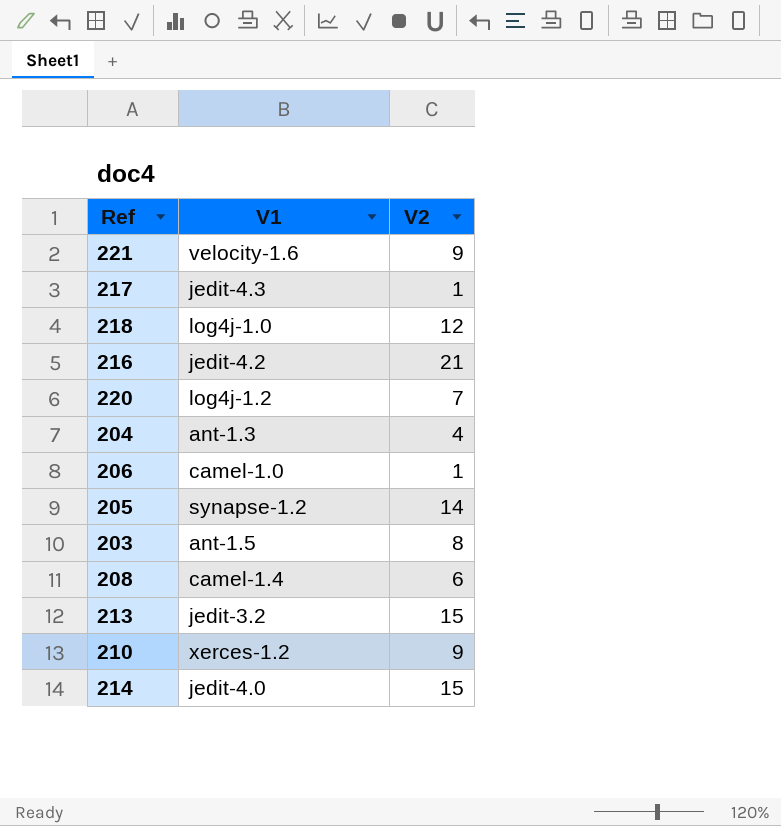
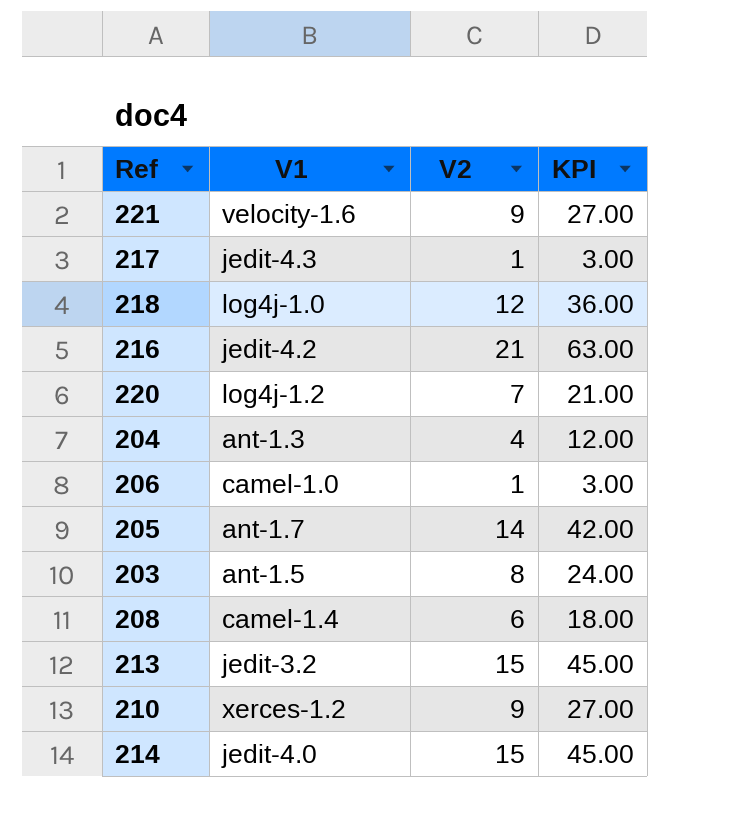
column KPI | formula: none -> [V2] * 3
205 | V1: synapse-1.2 -> ant-1.7

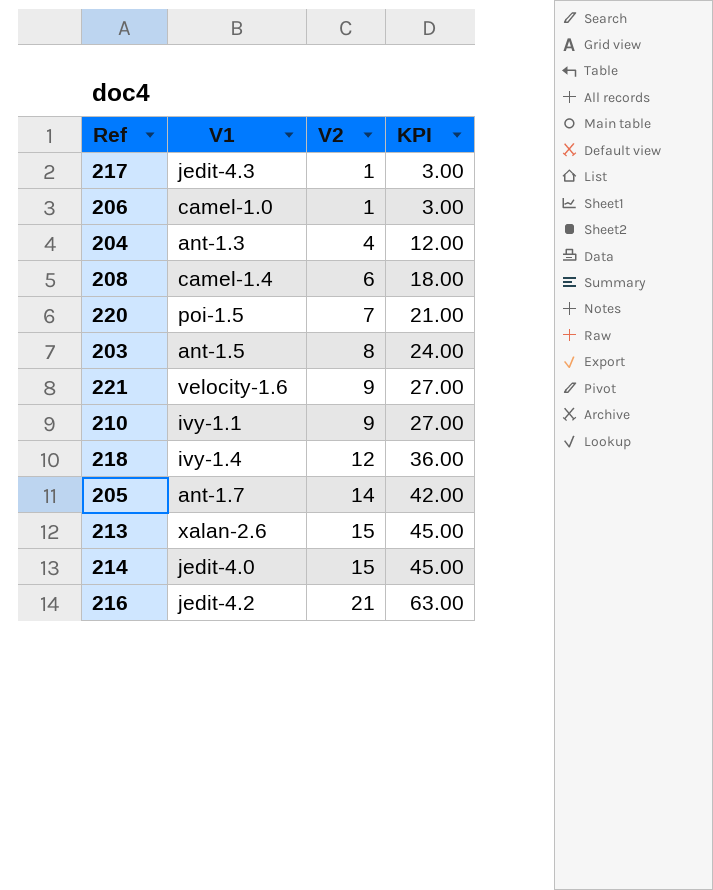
row order: none -> V2 ascending
220 | V1: log4j-1.2 -> poi-1.5
210 | V1: xerces-1.2 -> ivy-1.1
218 | V1: log4j-1.0 -> ivy-1.4
213 | V1: jedit-3.2 -> xalan-2.6

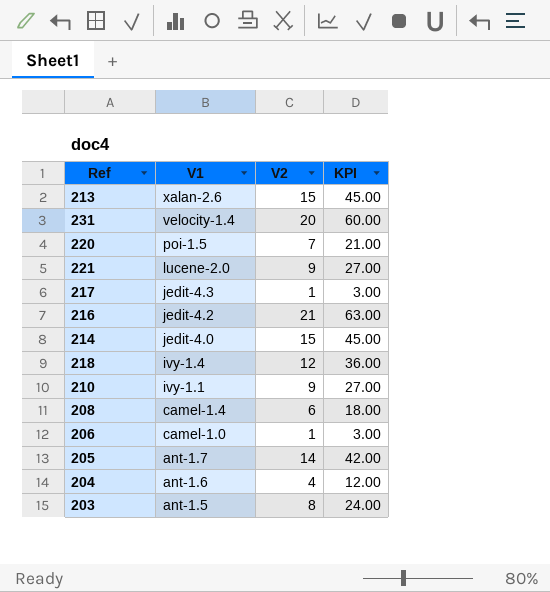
row order: V2 ascending -> V1 descending
row 231: none -> velocity-1.4 | 20 | 60.00
221 | V1: velocity-1.6 -> lucene-2.0
204 | V1: ant-1.3 -> ant-1.6

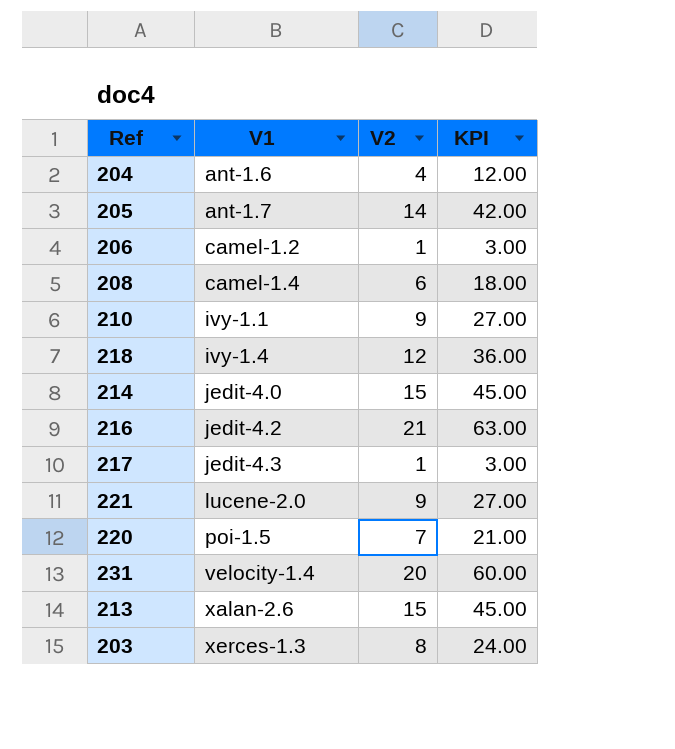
row order: V1 descending -> V1 ascending
206 | V1: camel-1.0 -> camel-1.2
203 | V1: ant-1.5 -> xerces-1.3

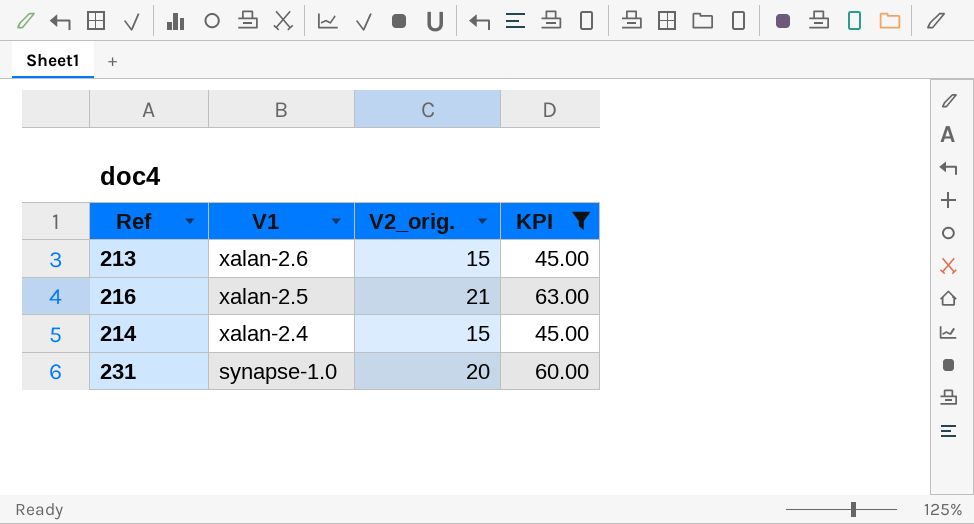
filter: none -> KPI >= 45.00
row order: V1 ascending -> V1 descending
column name: V2 -> V2_orig.
216 | V1: jedit-4.2 -> xalan-2.5
214 | V1: jedit-4.0 -> xalan-2.4
231 | V1: velocity-1.4 -> synapse-1.0

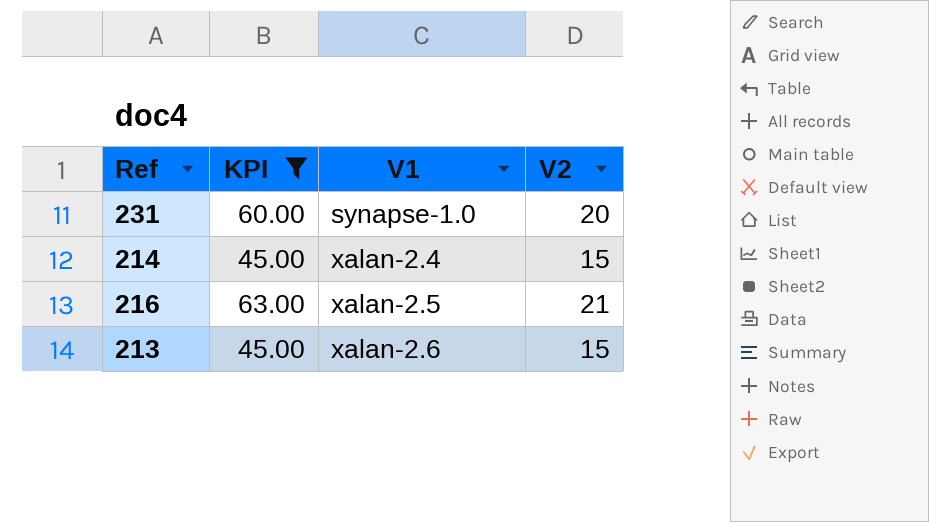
row order: V1 descending -> V1 ascending
column KPI | position: 4 -> 2
column name: V2_orig. -> V2

